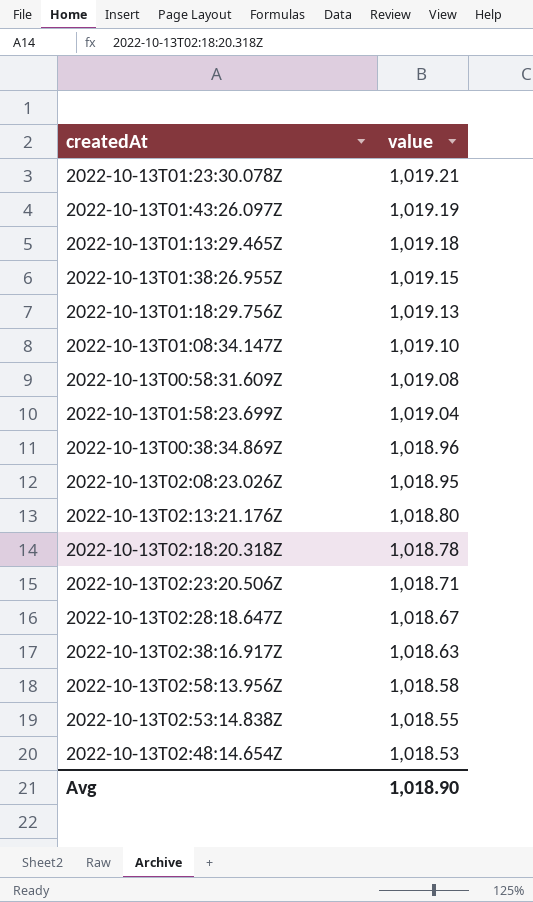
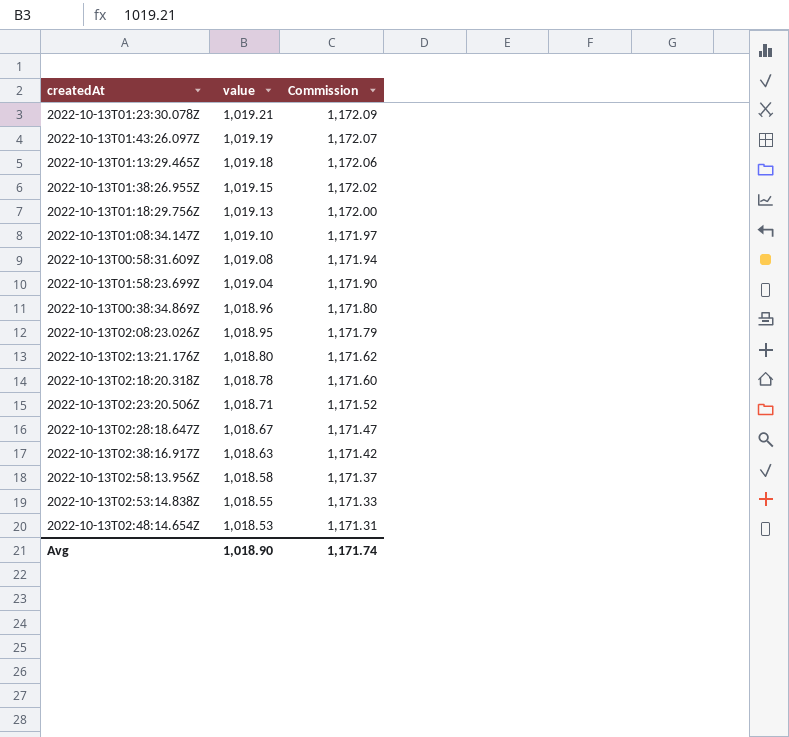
column Commission | formula: none -> [value] * 1.15

